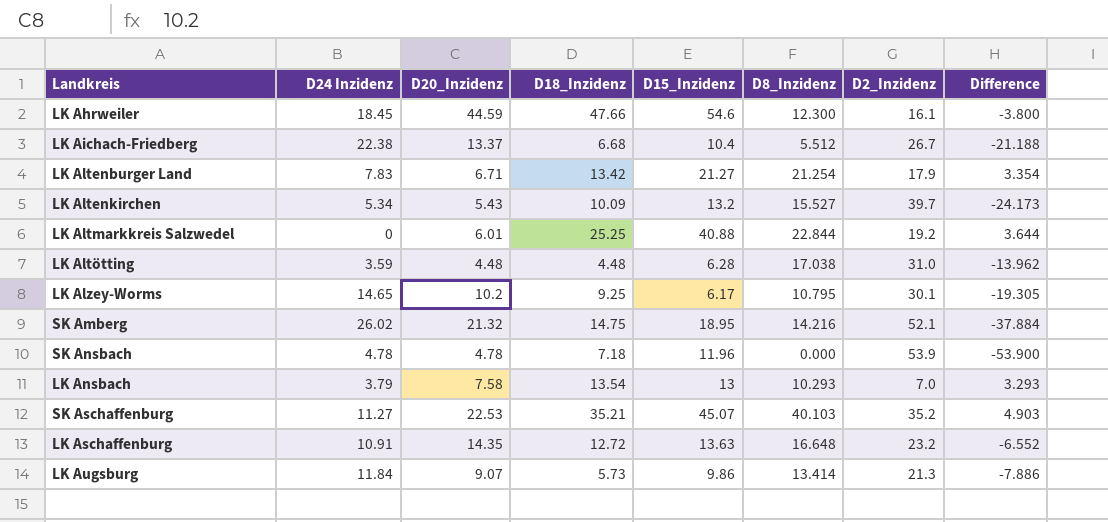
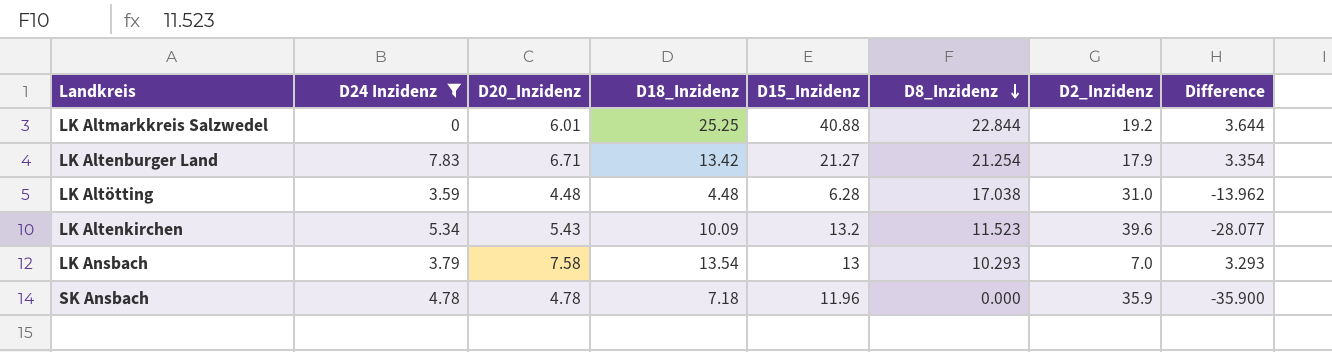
filter: none -> D24 Inzidenz <= 7.83
row order: none -> D8_Inzidenz descending
LK Altenkirchen | D8_Inzidenz: 15.527 -> 11.523
LK Altenkirchen | D2_Inzidenz: 39.7 -> 39.6
LK Altenkirchen | Difference: -24.173 -> -28.077
SK Ansbach | D2_Inzidenz: 53.9 -> 35.9
SK Ansbach | Difference: -53.900 -> -35.900

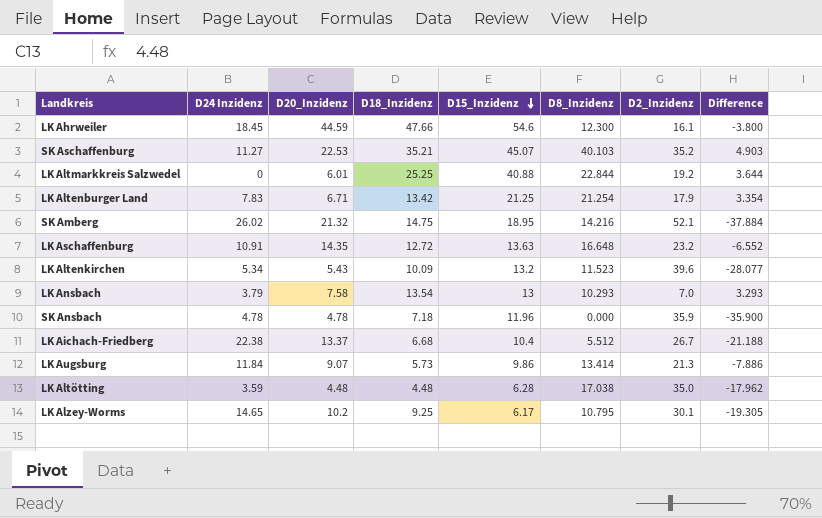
filter: D24 Inzidenz <= 7.83 -> none
row order: D8_Inzidenz descending -> D15_Inzidenz descending
LK Altenburger Land | D15_Inzidenz: 21.27 -> 21.25
LK Altötting | D2_Inzidenz: 31.0 -> 35.0
LK Altötting | Difference: -13.962 -> -17.962

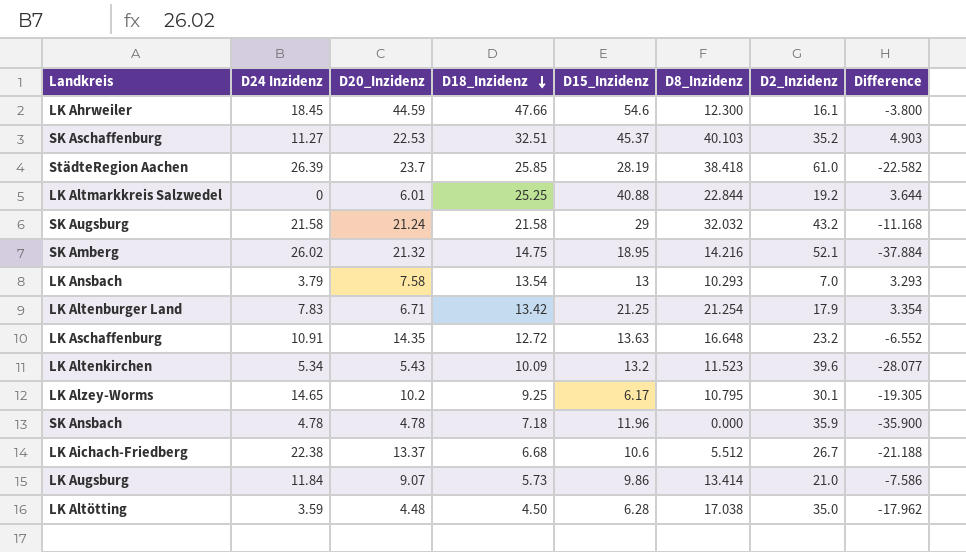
row order: D15_Inzidenz descending -> D18_Inzidenz descending
SK Aschaffenburg | D18_Inzidenz: 35.21 -> 32.51
SK Aschaffenburg | D15_Inzidenz: 45.07 -> 45.37
row StädteRegion Aachen: none -> 26.39 | 23.7 | 25.85 | 28.19 | 38.418 | 61.0 | -22.582
row SK Augsburg: none -> 21.58 | 21.24 | 21.58 | 29 | 32.032 | 43.2 | -11.168
LK Aichach-Friedberg | D15_Inzidenz: 10.4 -> 10.6
LK Augsburg | D2_Inzidenz: 21.3 -> 21.0
LK Augsburg | Difference: -7.886 -> -7.586
LK Altötting | D18_Inzidenz: 4.48 -> 4.50

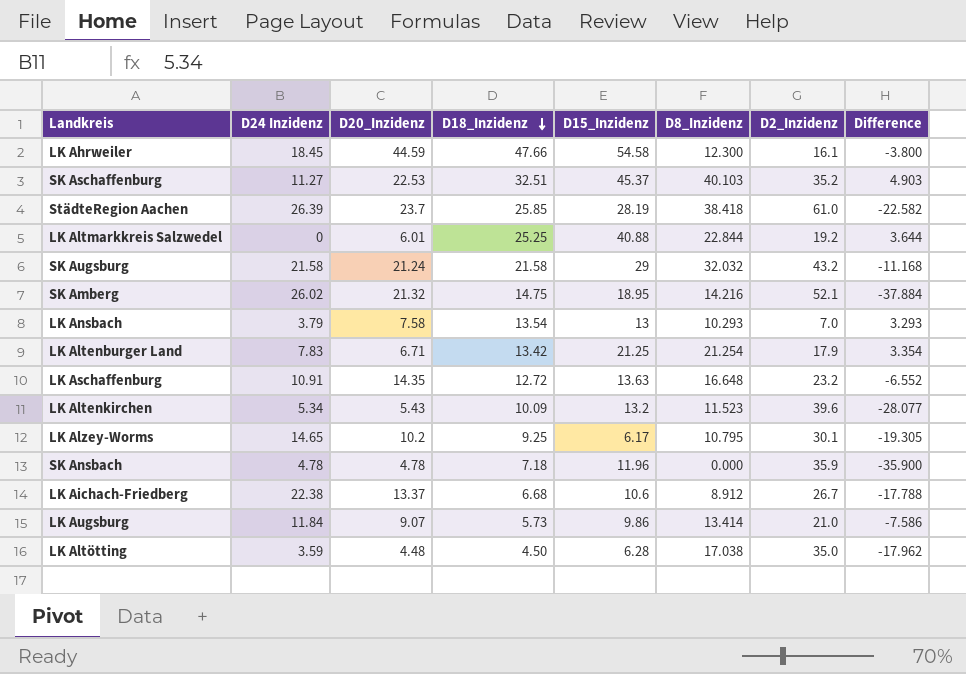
LK Ahrweiler | D15_Inzidenz: 54.6 -> 54.58
LK Aichach-Friedberg | D8_Inzidenz: 5.512 -> 8.912
LK Aichach-Friedberg | Difference: -21.188 -> -17.788

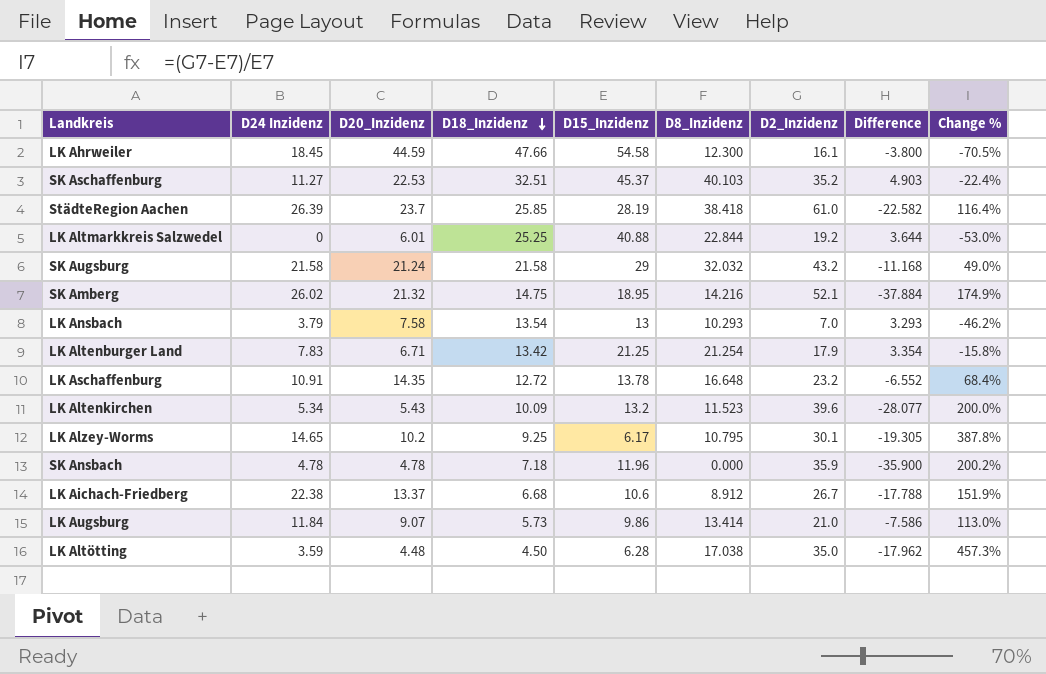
column Change % | formula: none -> ([D2_Inzidenz] - [D15_Inzidenz]) / [D15_Inzidenz]
LK Aschaffenburg | D15_Inzidenz: 13.63 -> 13.78

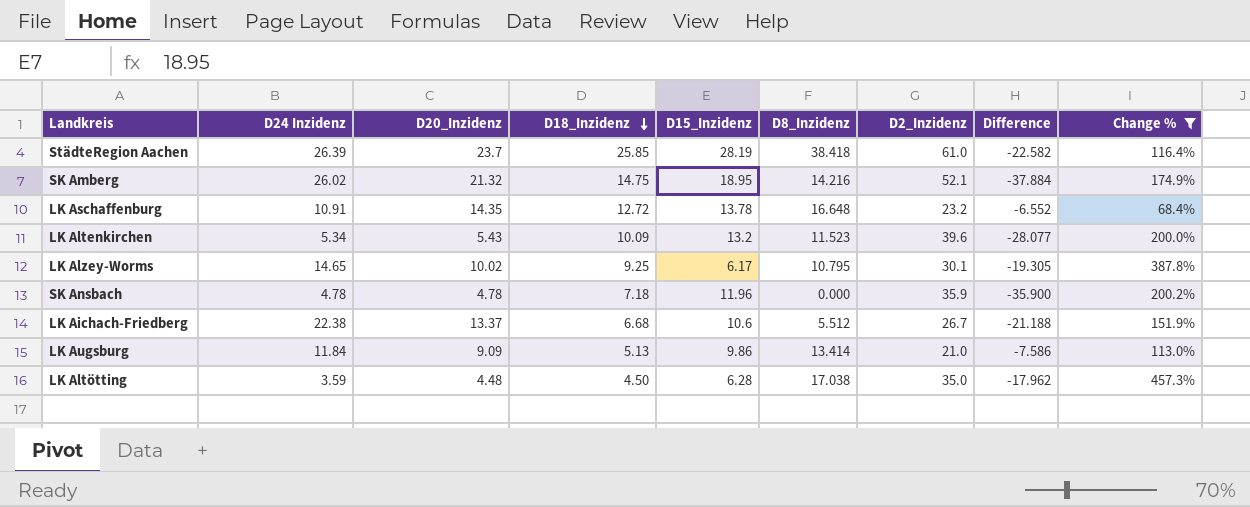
filter: none -> Change % >= 68.4%
LK Alzey-Worms | D20_Inzidenz: 10.2 -> 10.02
LK Aichach-Friedberg | D8_Inzidenz: 8.912 -> 5.512
LK Aichach-Friedberg | Difference: -17.788 -> -21.188
LK Augsburg | D20_Inzidenz: 9.07 -> 9.09
LK Augsburg | D18_Inzidenz: 5.73 -> 5.13

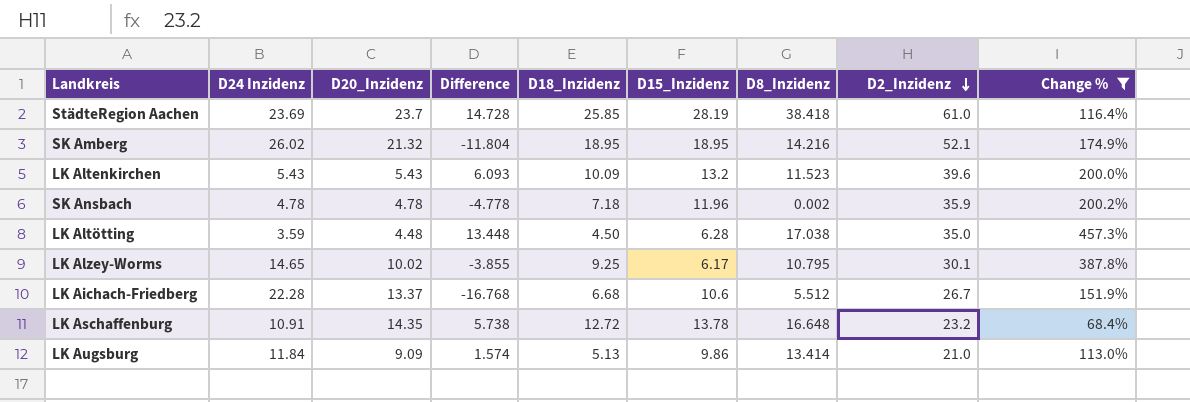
row order: D18_Inzidenz descending -> D2_Inzidenz descending
column Difference | formula: [D8_Inzidenz] - [D2_Inzidenz] -> [D8_Inzidenz] - [D24 Inzidenz]
column Difference | position: 8 -> 4
StädteRegion Aachen | D24 Inzidenz: 26.39 -> 23.69
SK Amberg | D18_Inzidenz: 14.75 -> 18.95
LK Altenkirchen | D24 Inzidenz: 5.34 -> 5.43
SK Ansbach | D8_Inzidenz: 0.000 -> 0.002
LK Aichach-Friedberg | D24 Inzidenz: 22.38 -> 22.28

